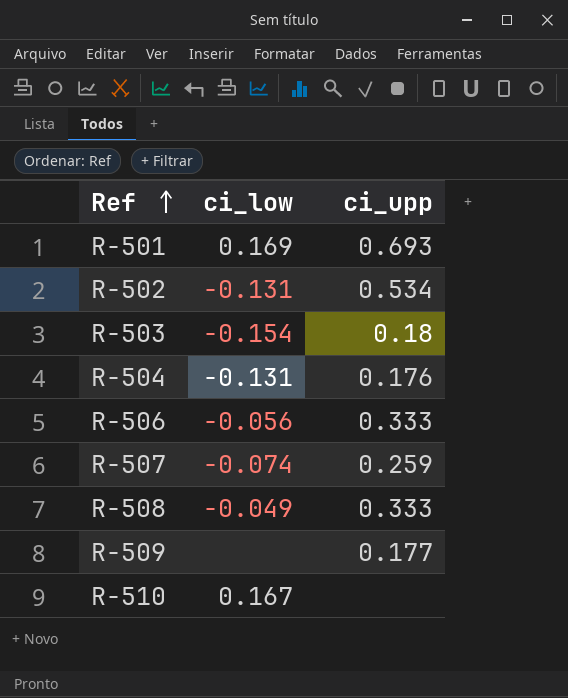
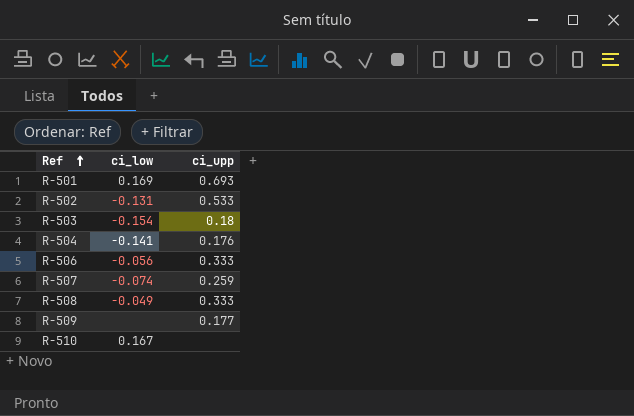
R-502 | ci_upp: 0.534 -> 0.533
R-504 | ci_low: -0.131 -> -0.141

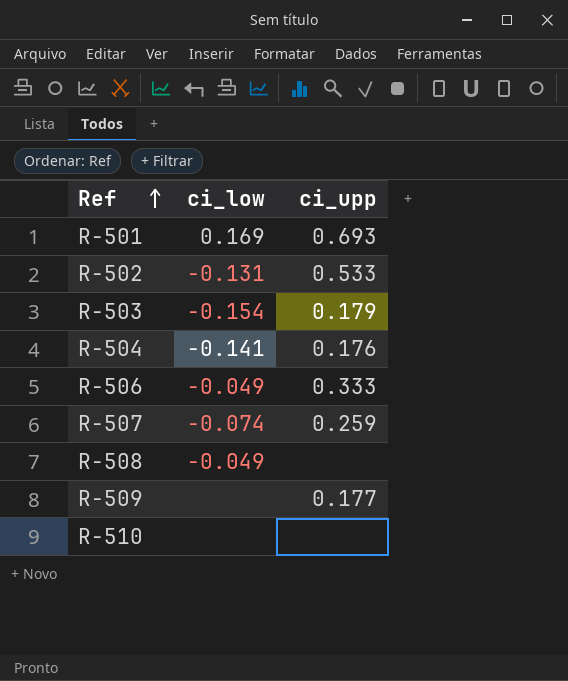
R-503 | ci_upp: 0.18 -> 0.179
R-506 | ci_low: -0.056 -> -0.049
R-508 | ci_upp: 0.333 -> none
R-510 | ci_low: 0.167 -> none

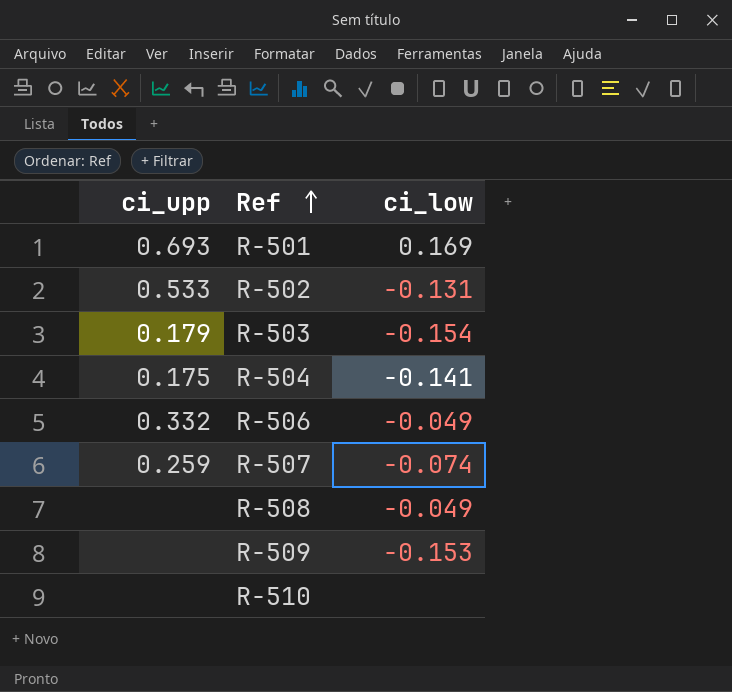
column ci_upp | position: 3 -> 1
R-504 | ci_upp: 0.176 -> 0.175
R-506 | ci_upp: 0.333 -> 0.332
R-509 | ci_upp: 0.177 -> none
R-509 | ci_low: none -> -0.153

